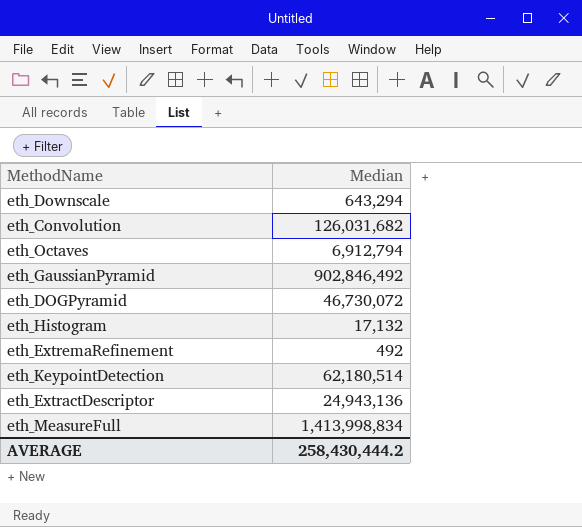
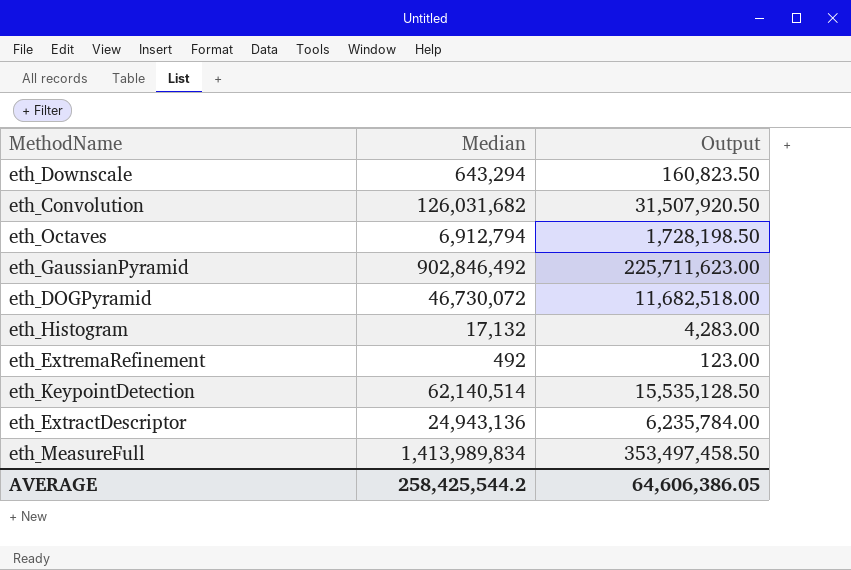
column Output | formula: none -> [Median] * 0.25
eth_KeypointDetection | Median: 62,180,514 -> 62,140,514
eth_MeasureFull | Median: 1,413,998,834 -> 1,413,989,834
AVERAGE | Median: 258,430,444.2 -> 258,425,544.2

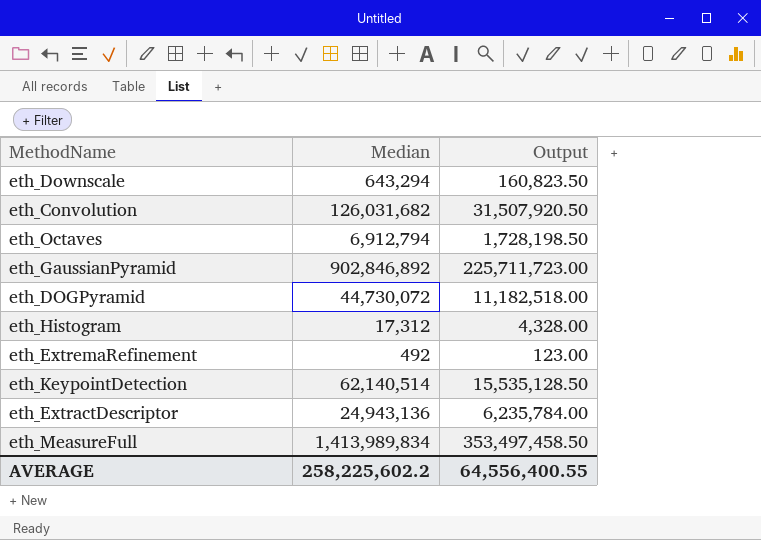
eth_GaussianPyramid | Median: 902,846,492 -> 902,846,892
eth_GaussianPyramid | Output: 225,711,623.00 -> 225,711,723.00
eth_DOGPyramid | Median: 46,730,072 -> 44,730,072
eth_DOGPyramid | Output: 11,682,518.00 -> 11,182,518.00
eth_Histogram | Median: 17,132 -> 17,312
eth_Histogram | Output: 4,283.00 -> 4,328.00
AVERAGE | Median: 258,425,544.2 -> 258,225,602.2
AVERAGE | Output: 64,606,386.05 -> 64,556,400.55

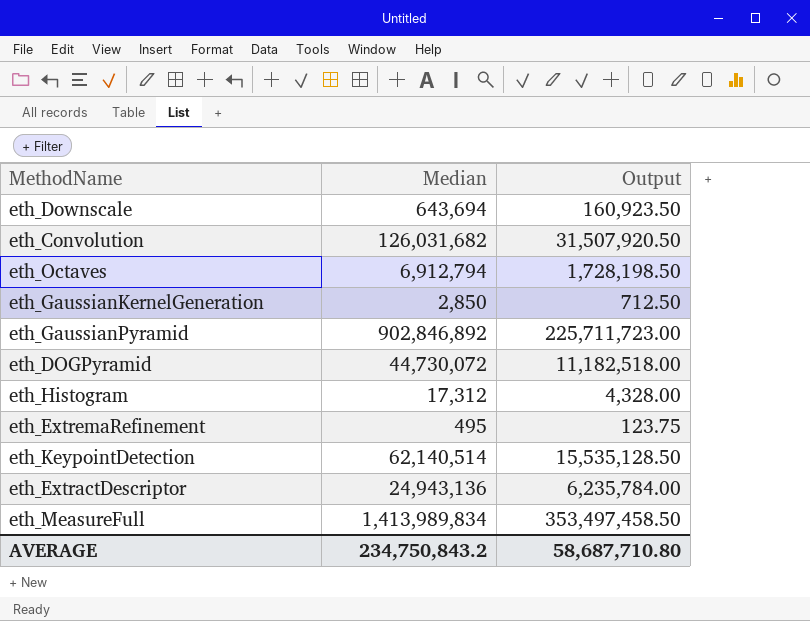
eth_Downscale | Median: 643,294 -> 643,694
eth_Downscale | Output: 160,823.50 -> 160,923.50
row eth_GaussianKernelGeneration: none -> 2,850 | 712.50
eth_ExtremaRefinement | Median: 492 -> 495
eth_ExtremaRefinement | Output: 123.00 -> 123.75
AVERAGE | Median: 258,225,602.2 -> 234,750,843.2
AVERAGE | Output: 64,556,400.55 -> 58,687,710.80

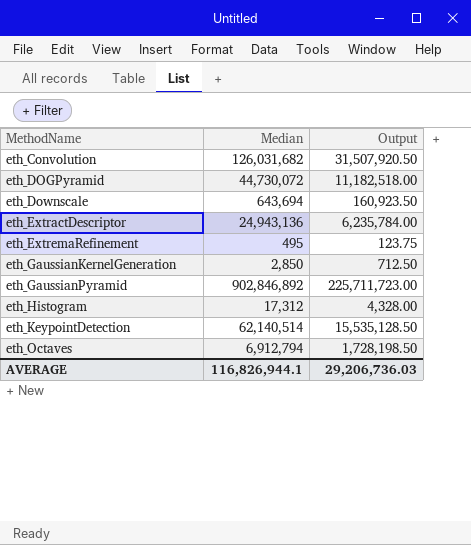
row order: none -> MethodName ascending
row eth_MeasureFull: 1,413,989,834 | 353,497,458.50 -> none
AVERAGE | Median: 234,750,843.2 -> 116,826,944.1
AVERAGE | Output: 58,687,710.80 -> 29,206,736.03

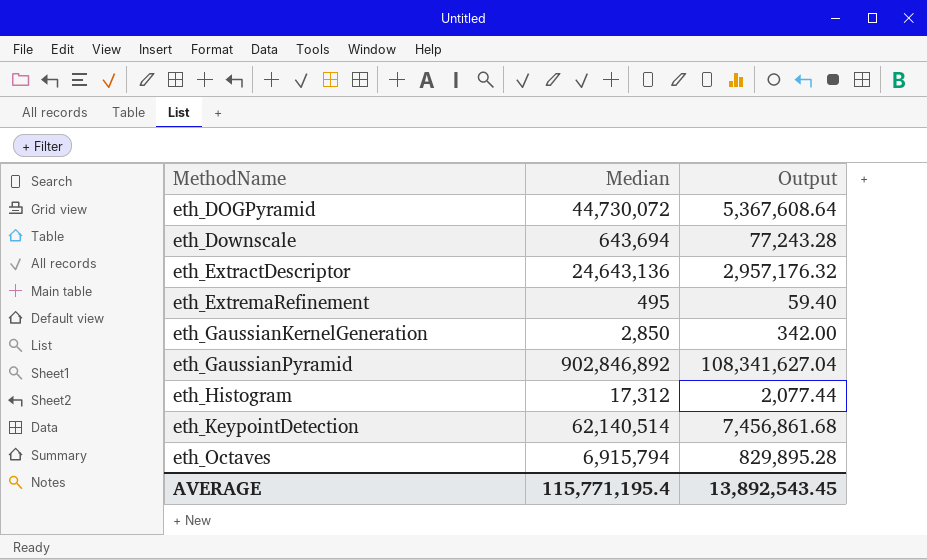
column Output | formula: [Median] * 0.25 -> [Median] * 0.12
row eth_Convolution: 126,031,682 | 31,507,920.50 -> none
eth_ExtractDescriptor | Median: 24,943,136 -> 24,643,136
eth_Octaves | Median: 6,912,794 -> 6,915,794
AVERAGE | Median: 116,826,944.1 -> 115,771,195.4
AVERAGE | Output: 29,206,736.03 -> 13,892,543.45

